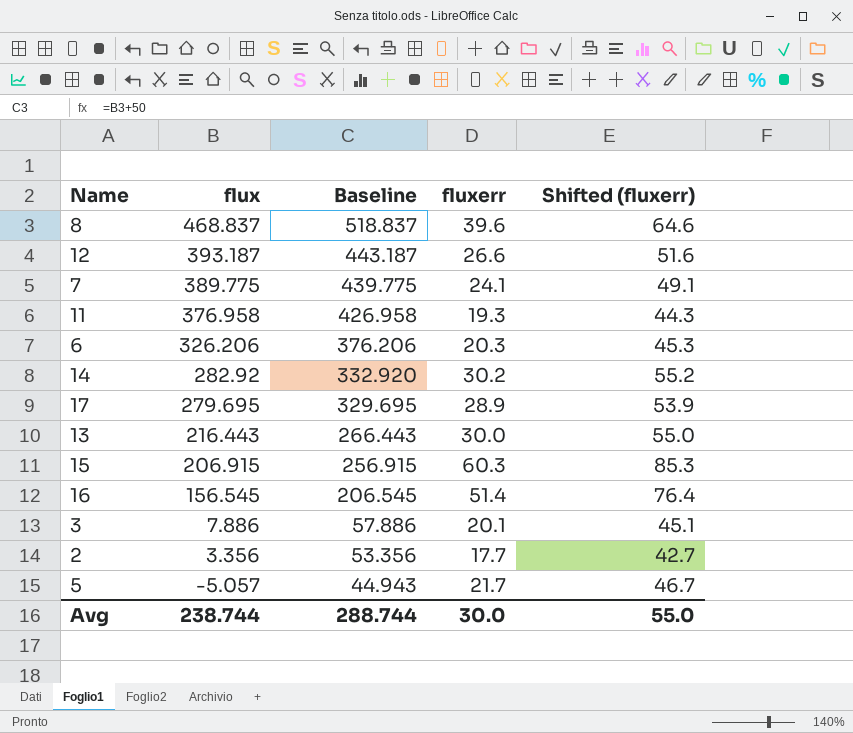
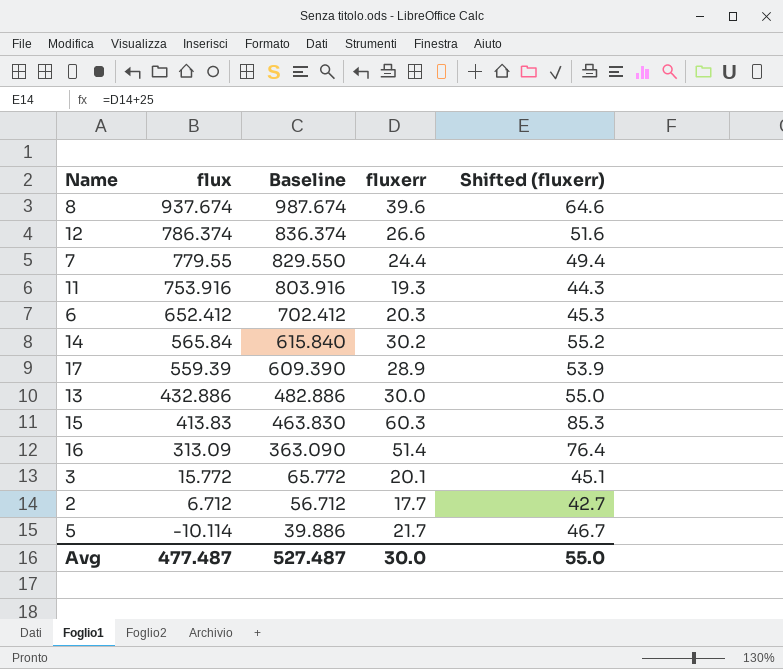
8 | flux: 468.837 -> 937.674
8 | Baseline: 518.837 -> 987.674
12 | flux: 393.187 -> 786.374
12 | Baseline: 443.187 -> 836.374
7 | flux: 389.775 -> 779.55
7 | Baseline: 439.775 -> 829.550
7 | fluxerr: 24.1 -> 24.4
7 | Shifted (fluxerr): 49.1 -> 49.4
11 | flux: 376.958 -> 753.916
11 | Baseline: 426.958 -> 803.916
6 | flux: 326.206 -> 652.412
6 | Baseline: 376.206 -> 702.412
14 | flux: 282.92 -> 565.84
14 | Baseline: 332.920 -> 615.840
17 | flux: 279.695 -> 559.39
17 | Baseline: 329.695 -> 609.390
13 | flux: 216.443 -> 432.886
13 | Baseline: 266.443 -> 482.886
15 | flux: 206.915 -> 413.83
15 | Baseline: 256.915 -> 463.830
16 | flux: 156.545 -> 313.09
16 | Baseline: 206.545 -> 363.090
3 | flux: 7.886 -> 15.772
3 | Baseline: 57.886 -> 65.772
2 | flux: 3.356 -> 6.712
2 | Baseline: 53.356 -> 56.712
5 | flux: -5.057 -> -10.114
5 | Baseline: 44.943 -> 39.886
Avg | flux: 238.744 -> 477.487
Avg | Baseline: 288.744 -> 527.487

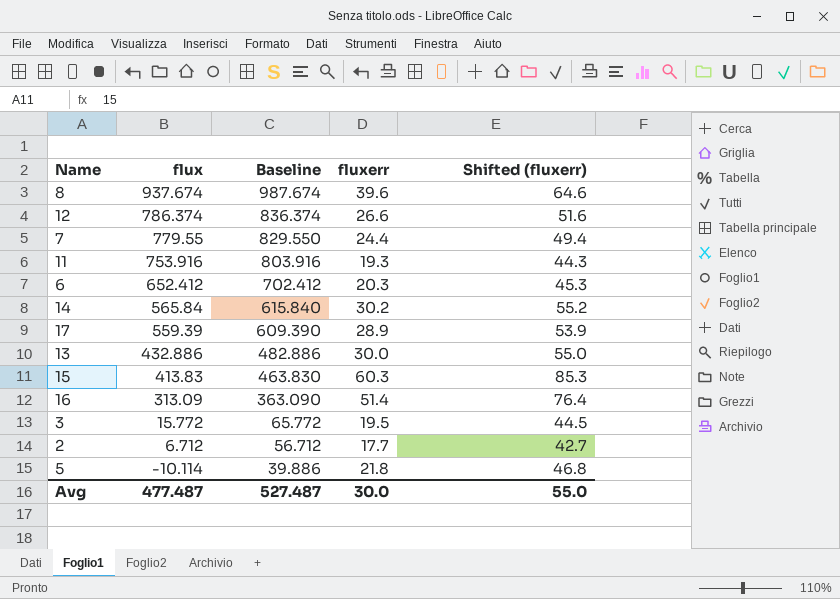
3 | fluxerr: 20.1 -> 19.5
3 | Shifted (fluxerr): 45.1 -> 44.5
5 | fluxerr: 21.7 -> 21.8
5 | Shifted (fluxerr): 46.7 -> 46.8

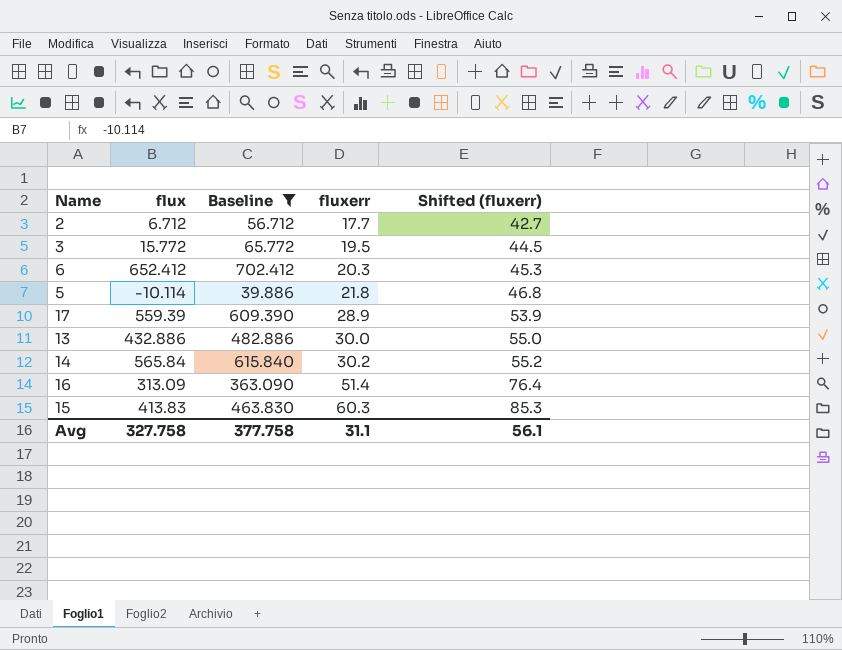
filter: none -> Baseline <= 702.412
row order: flux descending -> fluxerr ascending
Avg | flux: 477.487 -> 327.758
Avg | Baseline: 527.487 -> 377.758
Avg | fluxerr: 30.0 -> 31.1
Avg | Shifted (fluxerr): 55.0 -> 56.1

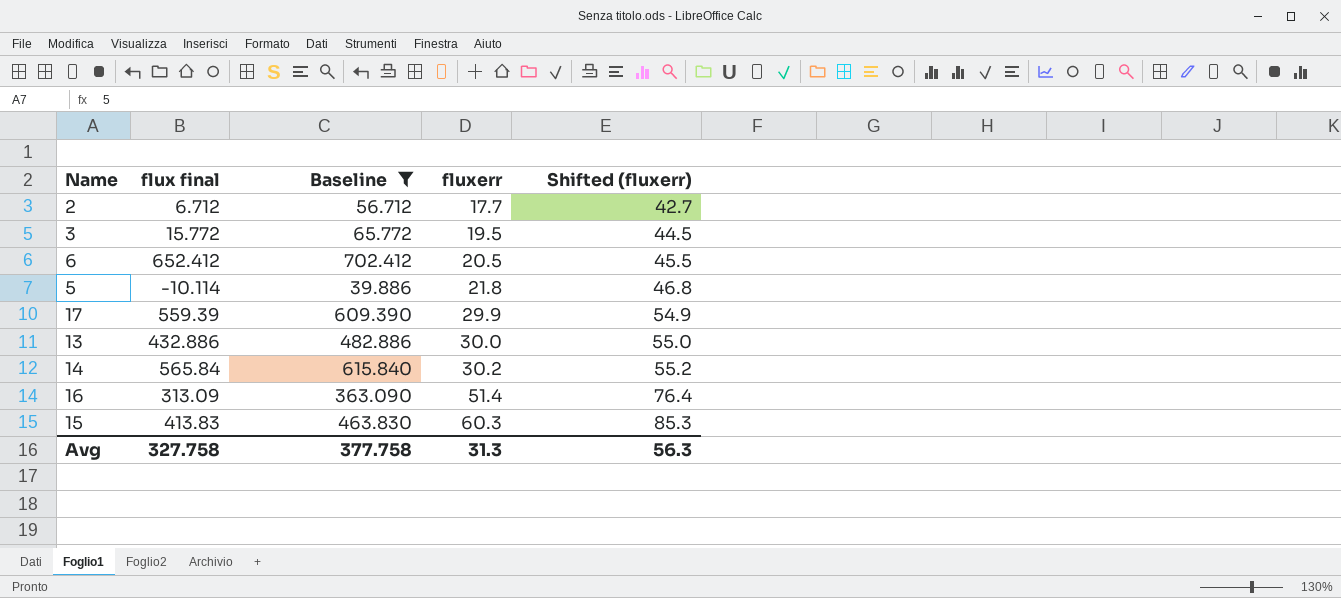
column name: flux -> flux final
6 | fluxerr: 20.3 -> 20.5
6 | Shifted (fluxerr): 45.3 -> 45.5
17 | fluxerr: 28.9 -> 29.9
17 | Shifted (fluxerr): 53.9 -> 54.9
Avg | fluxerr: 31.1 -> 31.3
Avg | Shifted (fluxerr): 56.1 -> 56.3

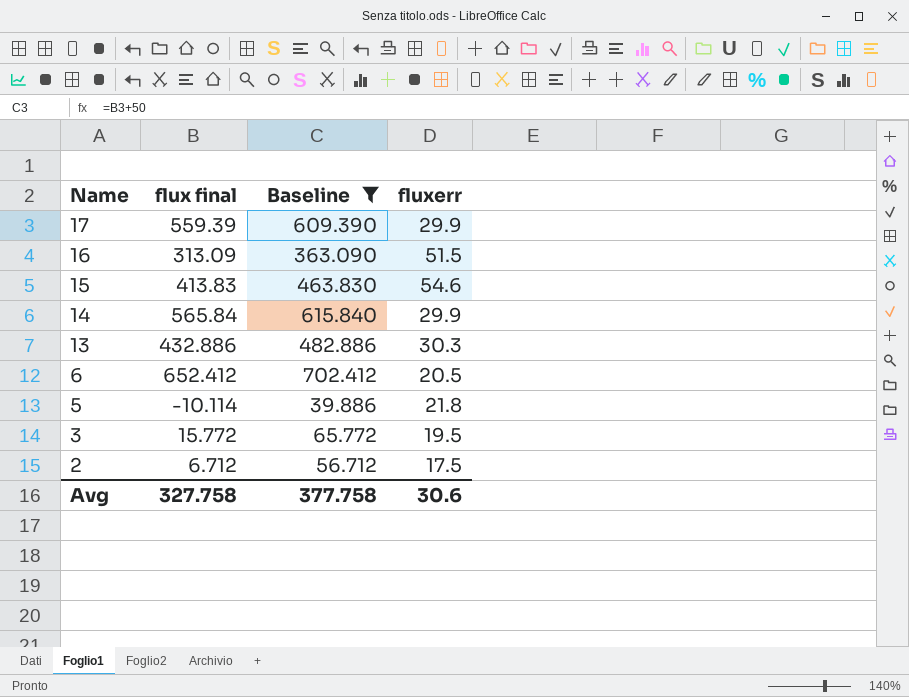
row order: fluxerr ascending -> Name descending
column Shifted (fluxerr) | formula: [fluxerr] + 25 -> none
16 | fluxerr: 51.4 -> 51.5
15 | fluxerr: 60.3 -> 54.6
14 | fluxerr: 30.2 -> 29.9
13 | fluxerr: 30.0 -> 30.3
2 | fluxerr: 17.7 -> 17.5
Avg | fluxerr: 31.3 -> 30.6

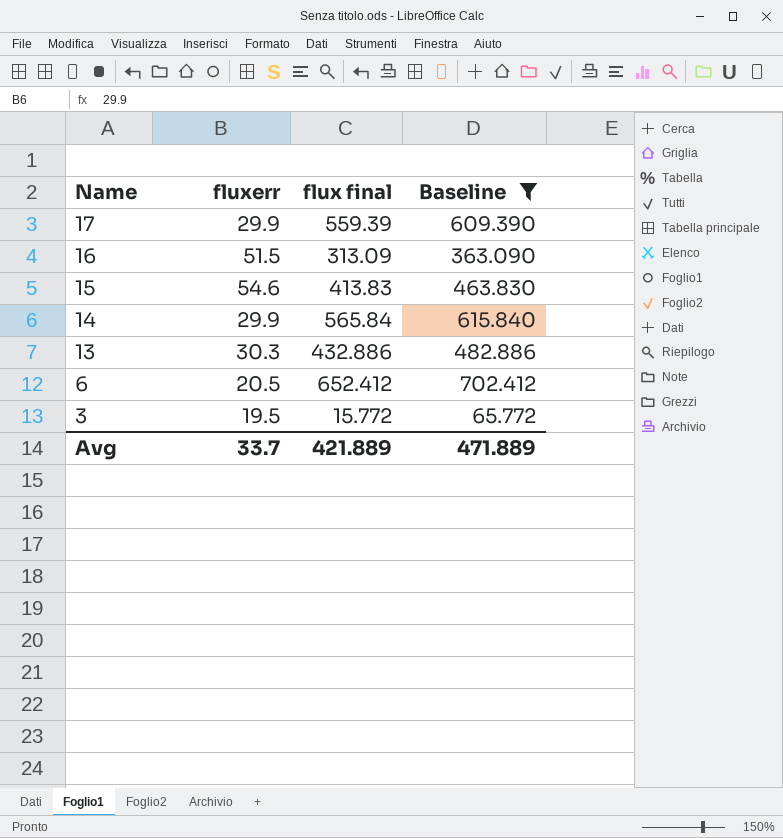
column fluxerr | position: 4 -> 2
row 5: -10.114 | 39.886 | 21.8 -> none
row 2: 6.712 | 56.712 | 17.5 -> none
Avg | fluxerr: 30.6 -> 33.7
Avg | flux final: 327.758 -> 421.889
Avg | Baseline: 377.758 -> 471.889

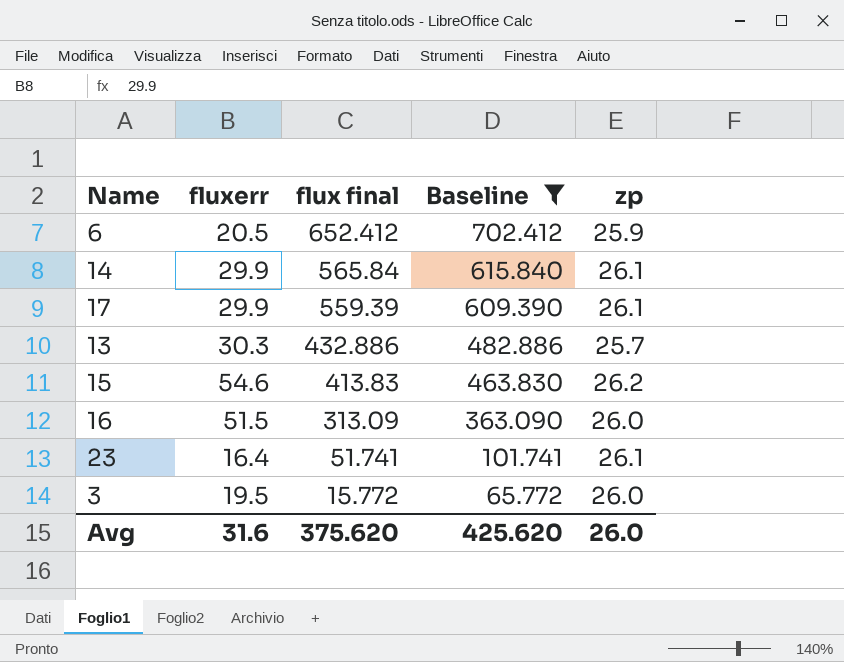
row order: Name descending -> flux final descending
column zp | position: none -> 5
row 23: none -> 16.4 | 51.741 | 101.741 | 26.1
Avg | fluxerr: 33.7 -> 31.6
Avg | flux final: 421.889 -> 375.620
Avg | Baseline: 471.889 -> 425.620

